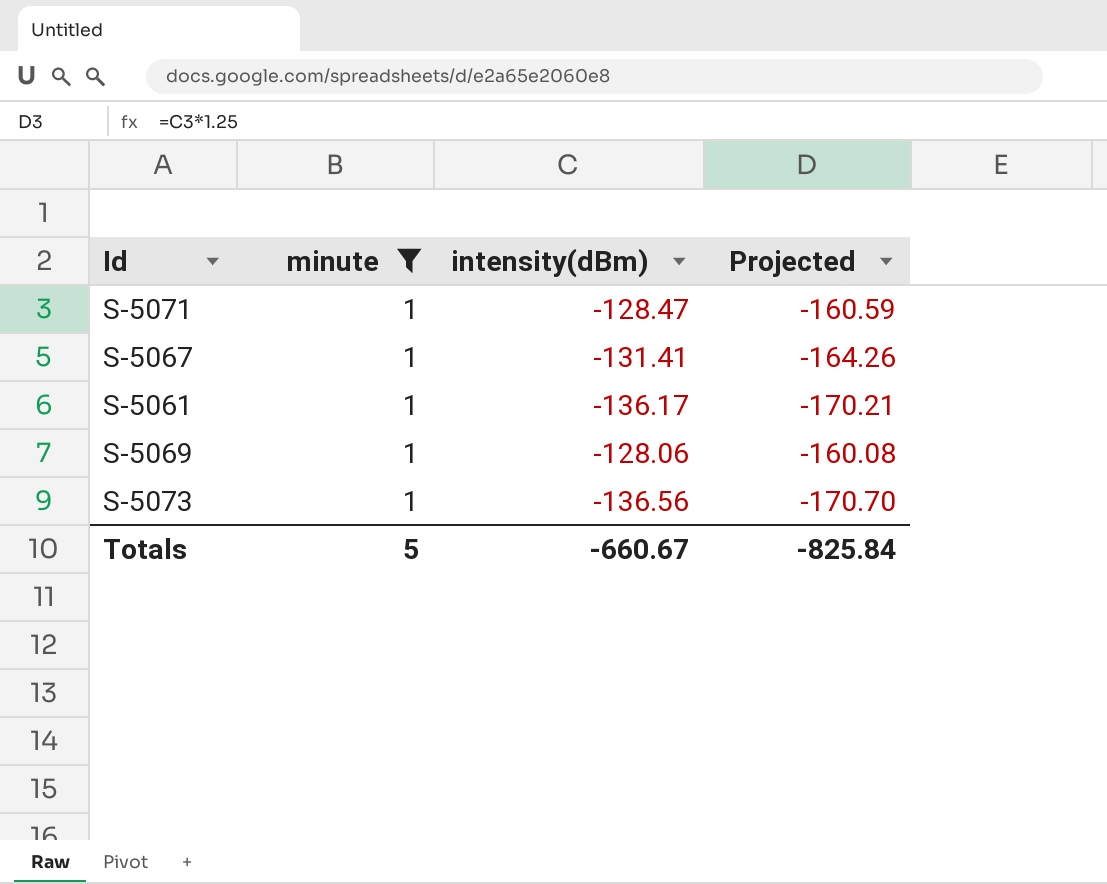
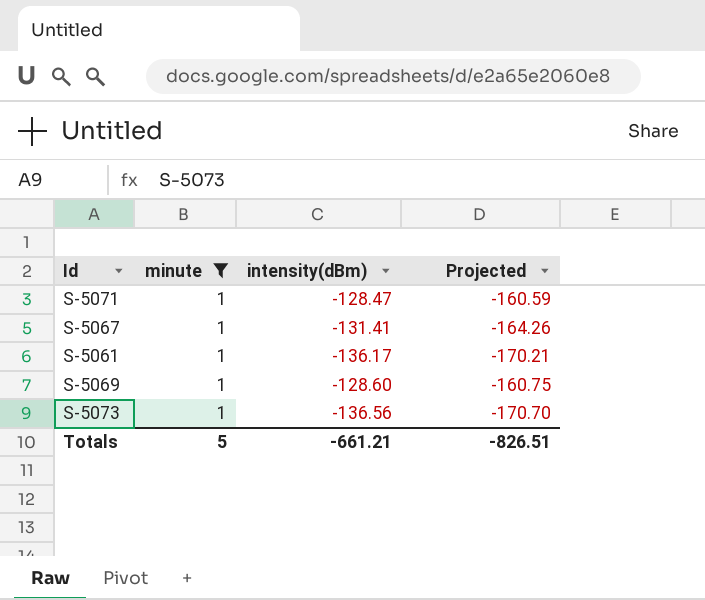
S-5069 | intensity(dBm): -128.06 -> -128.60
S-5069 | Projected: -160.08 -> -160.75
Totals | intensity(dBm): -660.67 -> -661.21
Totals | Projected: -825.84 -> -826.51

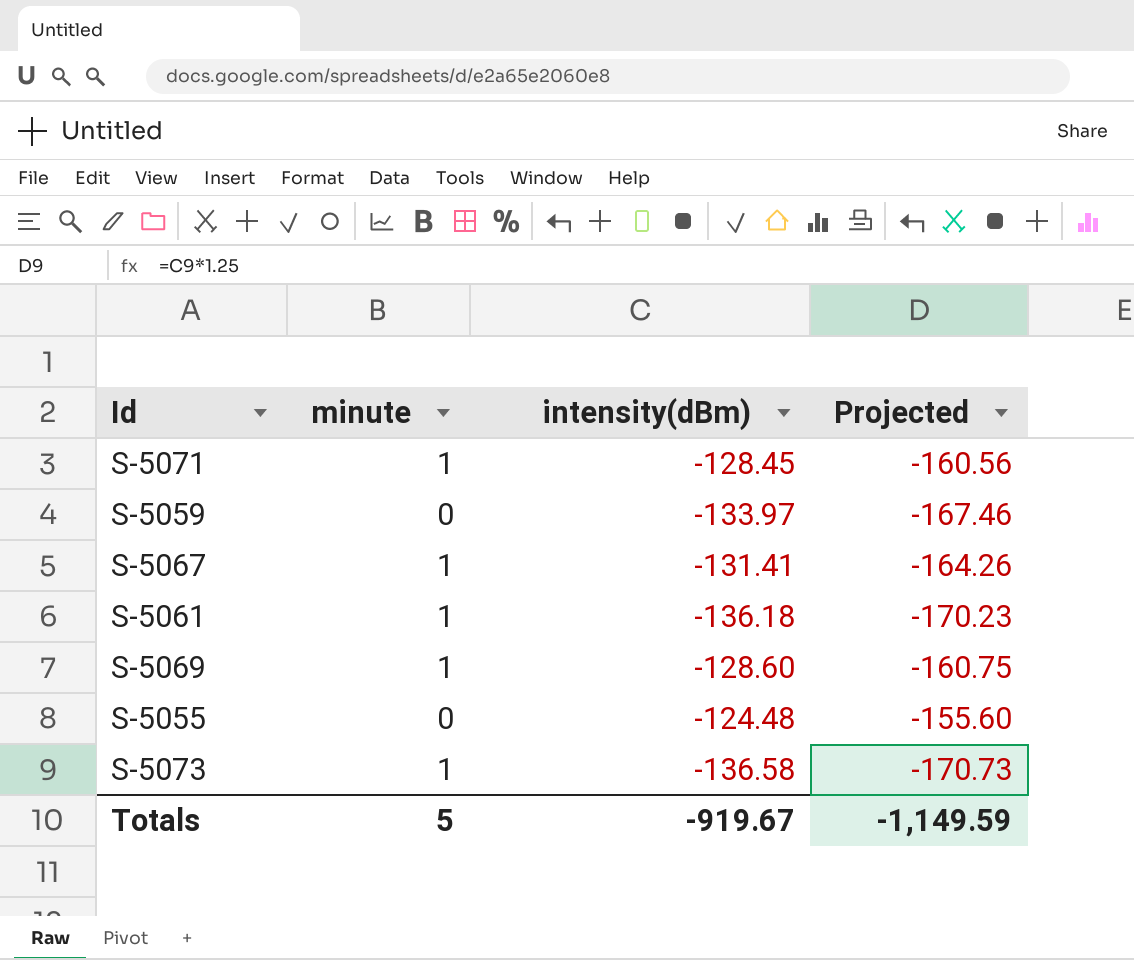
filter: minute = 1 -> none
S-5071 | intensity(dBm): -128.47 -> -128.45
S-5071 | Projected: -160.59 -> -160.56
S-5061 | intensity(dBm): -136.17 -> -136.18
S-5061 | Projected: -170.21 -> -170.23
S-5073 | intensity(dBm): -136.56 -> -136.58
S-5073 | Projected: -170.70 -> -170.73
Totals | intensity(dBm): -661.21 -> -919.67
Totals | Projected: -826.51 -> -1,149.59

